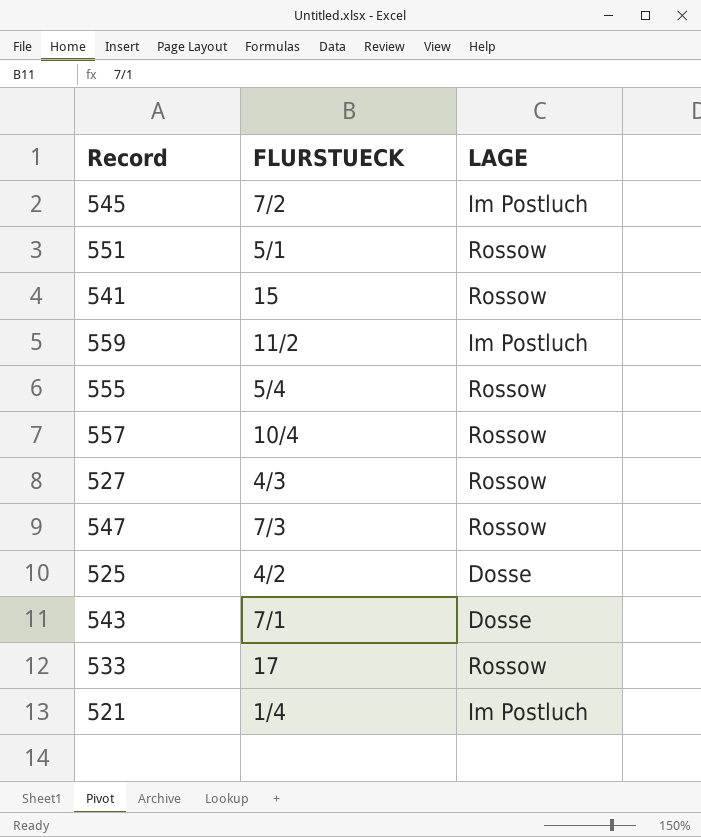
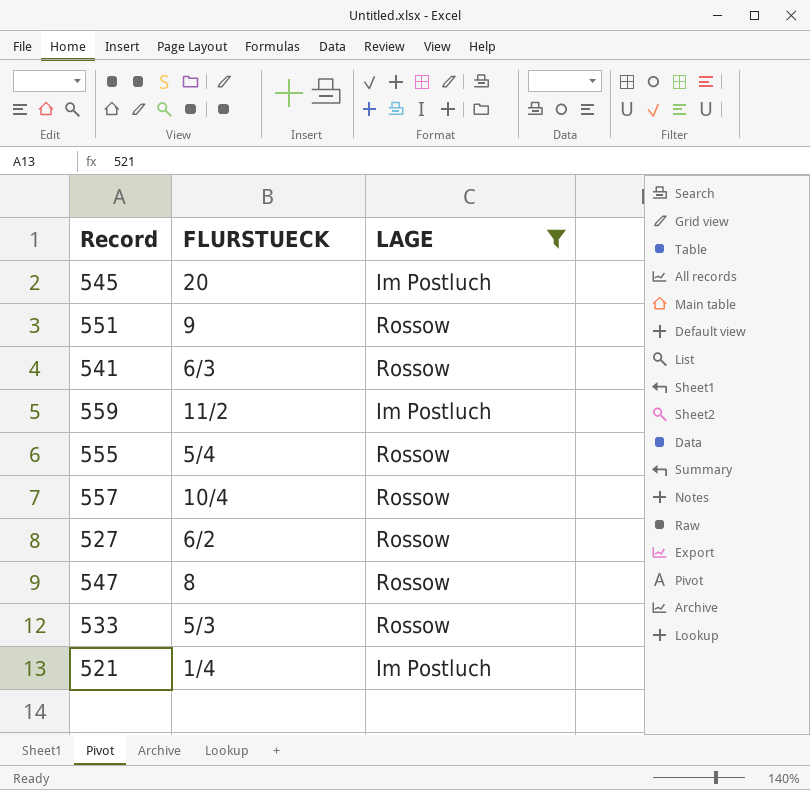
filter: none -> LAGE != Dosse
545 | FLURSTUECK: 7/2 -> 20
551 | FLURSTUECK: 5/1 -> 9
541 | FLURSTUECK: 15 -> 6/3
527 | FLURSTUECK: 4/3 -> 6/2
547 | FLURSTUECK: 7/3 -> 8
533 | FLURSTUECK: 17 -> 5/3

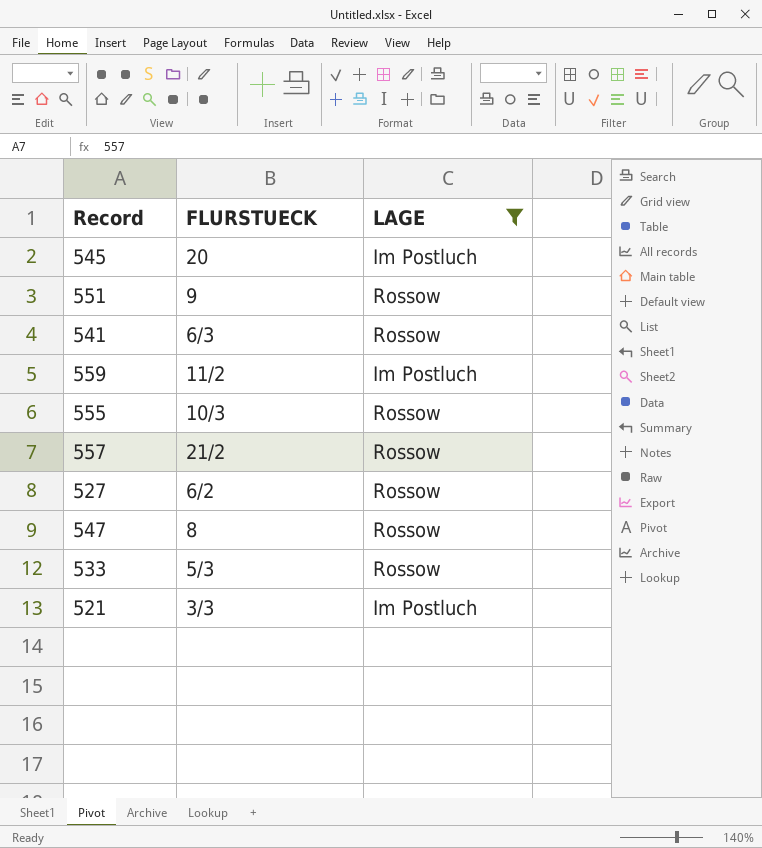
555 | FLURSTUECK: 5/4 -> 10/3
557 | FLURSTUECK: 10/4 -> 21/2
521 | FLURSTUECK: 1/4 -> 3/3

